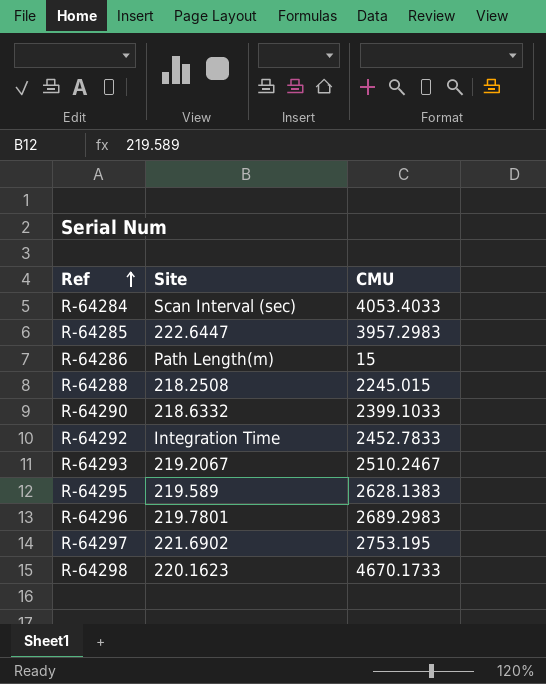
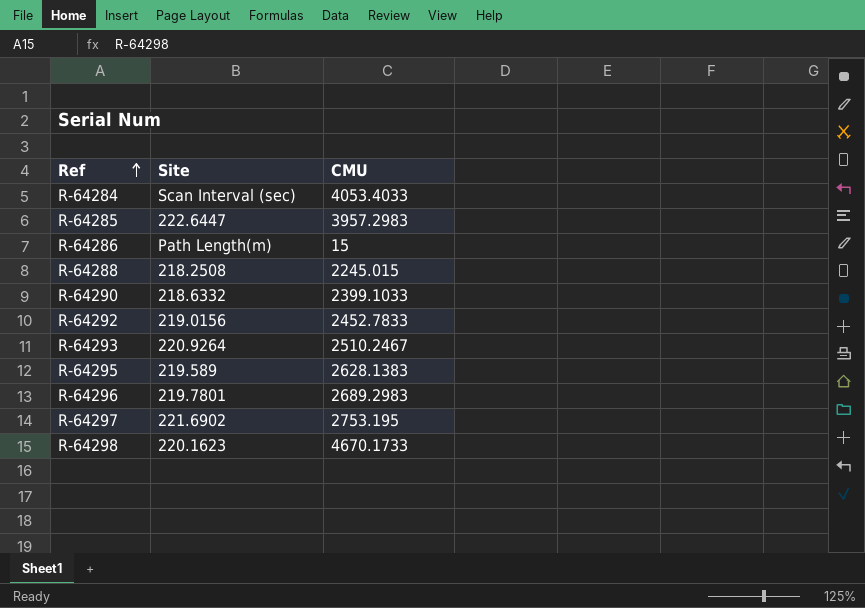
R-64292 | Site: Integration Time -> 219.0156
R-64293 | Site: 219.2067 -> 220.9264

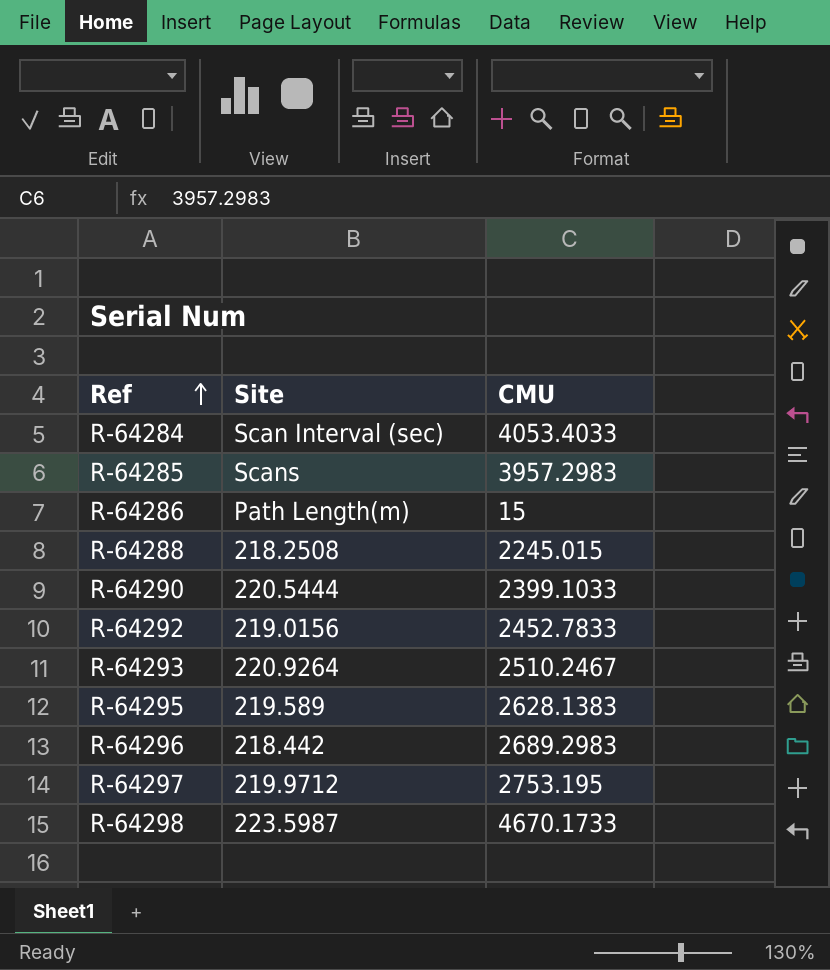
R-64285 | Site: 222.6447 -> Scans
R-64290 | Site: 218.6332 -> 220.5444
R-64296 | Site: 219.7801 -> 218.442
R-64297 | Site: 221.6902 -> 219.9712
R-64298 | Site: 220.1623 -> 223.5987

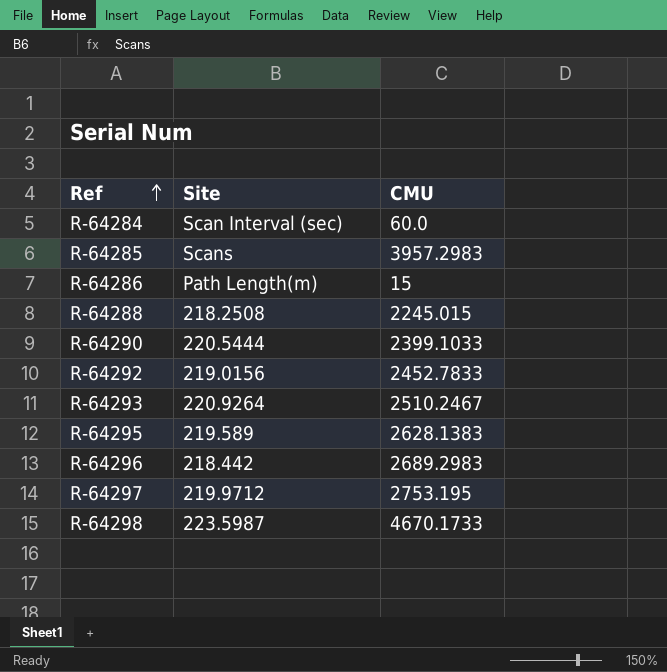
R-64284 | CMU: 4053.4033 -> 60.0

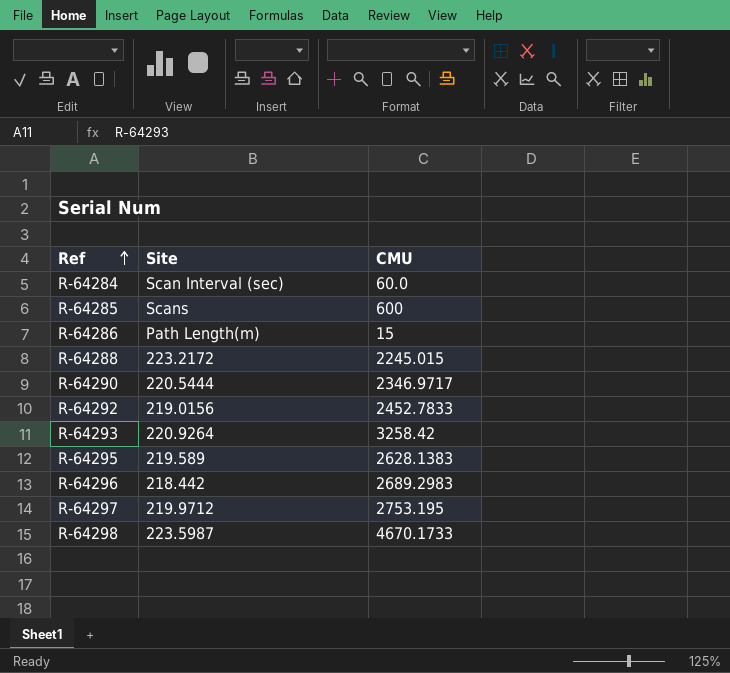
R-64285 | CMU: 3957.2983 -> 600
R-64288 | Site: 218.2508 -> 223.2172
R-64290 | CMU: 2399.1033 -> 2346.9717
R-64293 | CMU: 2510.2467 -> 3258.42

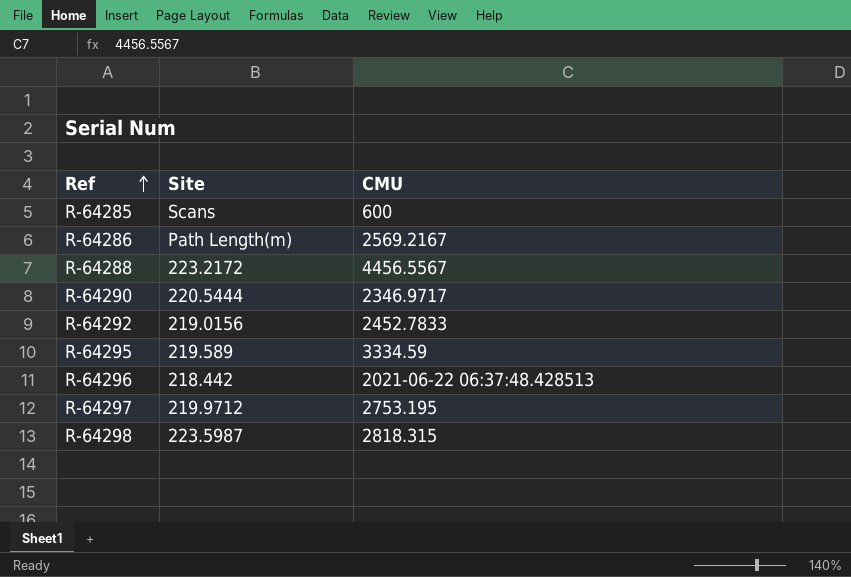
row R-64284: Scan Interval (sec) | 60.0 -> none
row R-64293: 220.9264 | 3258.42 -> none
R-64286 | CMU: 15 -> 2569.2167
R-64288 | CMU: 2245.015 -> 4456.5567
R-64295 | CMU: 2628.1383 -> 3334.59
R-64296 | CMU: 2689.2983 -> 2021-06-22 06:37:48.428513
R-64298 | CMU: 4670.1733 -> 2818.315

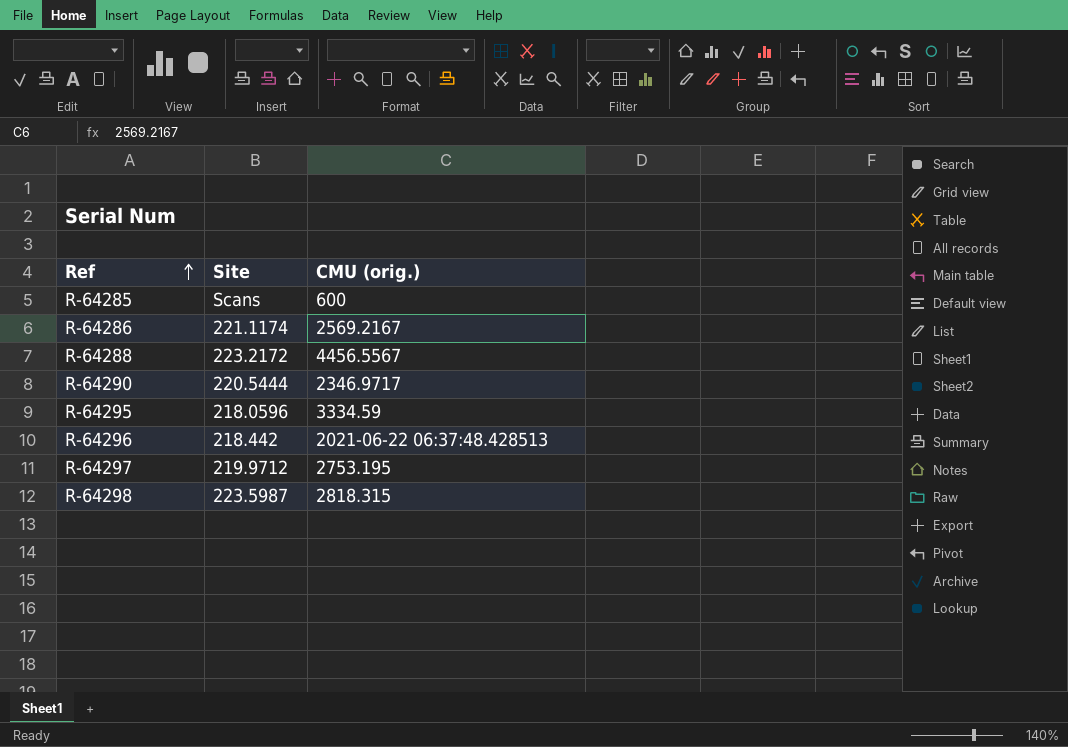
column name: CMU -> CMU (orig.)
row R-64292: 219.0156 | 2452.7833 -> none
R-64286 | Site: Path Length(m) -> 221.1174
R-64295 | Site: 219.589 -> 218.0596

